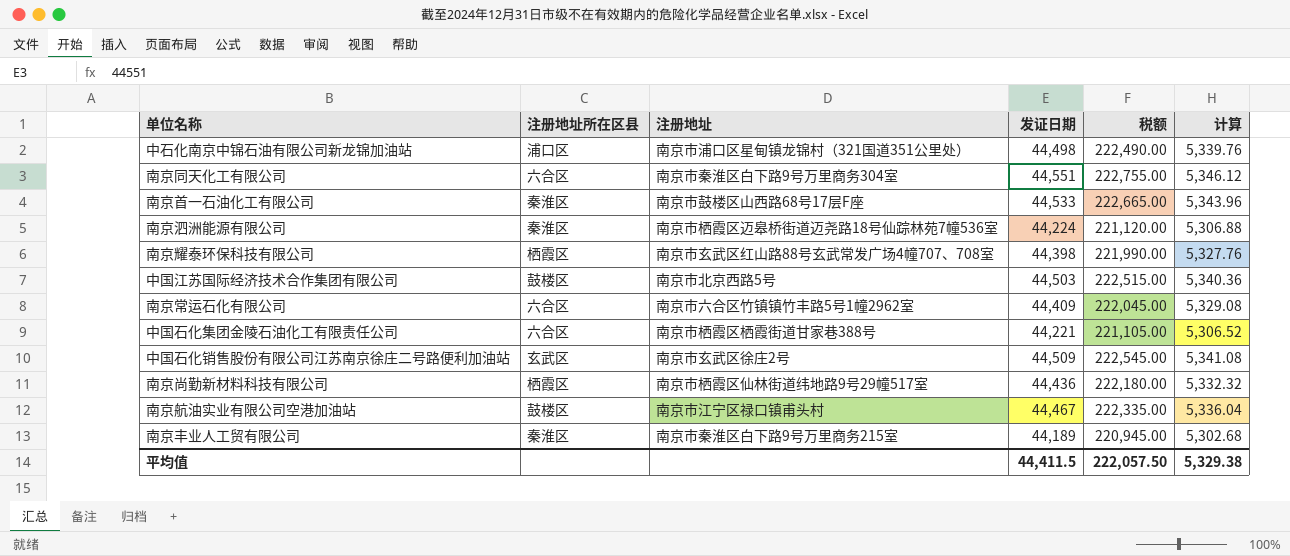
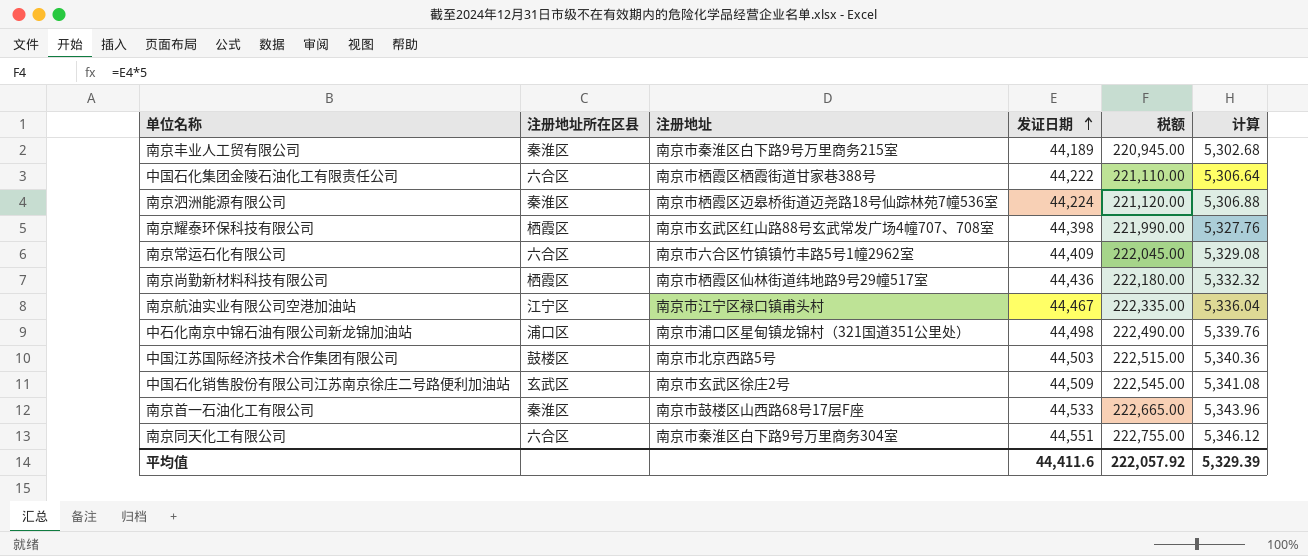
row order: none -> 发证日期 ascending
中国石化集团金陵石油化工有限责任公司 | 发证日期: 44,221 -> 44,222
中国石化集团金陵石油化工有限责任公司 | 税额: 221,105.00 -> 221,110.00
中国石化集团金陵石油化工有限责任公司 | 计算: 5,306.52 -> 5,306.64
南京航油实业有限公司空港加油站 | 注册地址所在区县: 鼓楼区 -> 江宁区
平均值 | 发证日期: 44,411.5 -> 44,411.6
平均值 | 税额: 222,057.50 -> 222,057.92
平均值 | 计算: 5,329.38 -> 5,329.39

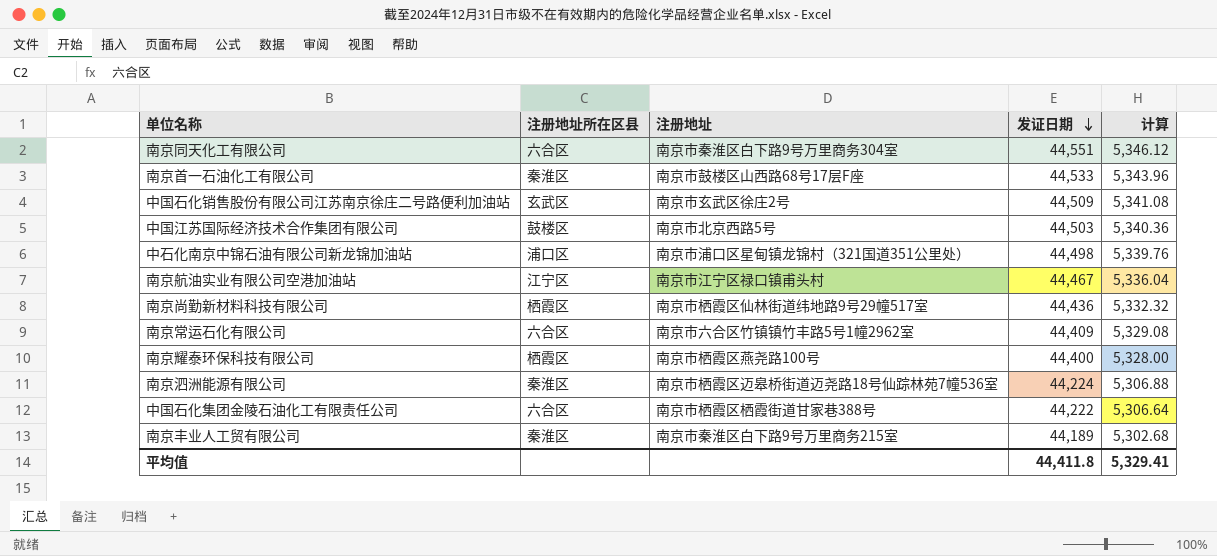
row order: 发证日期 ascending -> 发证日期 descending
column 税额 | formula: [发证日期] * 5 -> none
南京耀泰环保科技有限公司 | 注册地址: 南京市玄武区红山路88号玄武常发广场4幢707、708室 -> 南京市栖霞区燕尧路100号
南京耀泰环保科技有限公司 | 发证日期: 44,398 -> 44,400
南京耀泰环保科技有限公司 | 计算: 5,327.76 -> 5,328.00
平均值 | 发证日期: 44,411.6 -> 44,411.8
平均值 | 计算: 5,329.39 -> 5,329.41

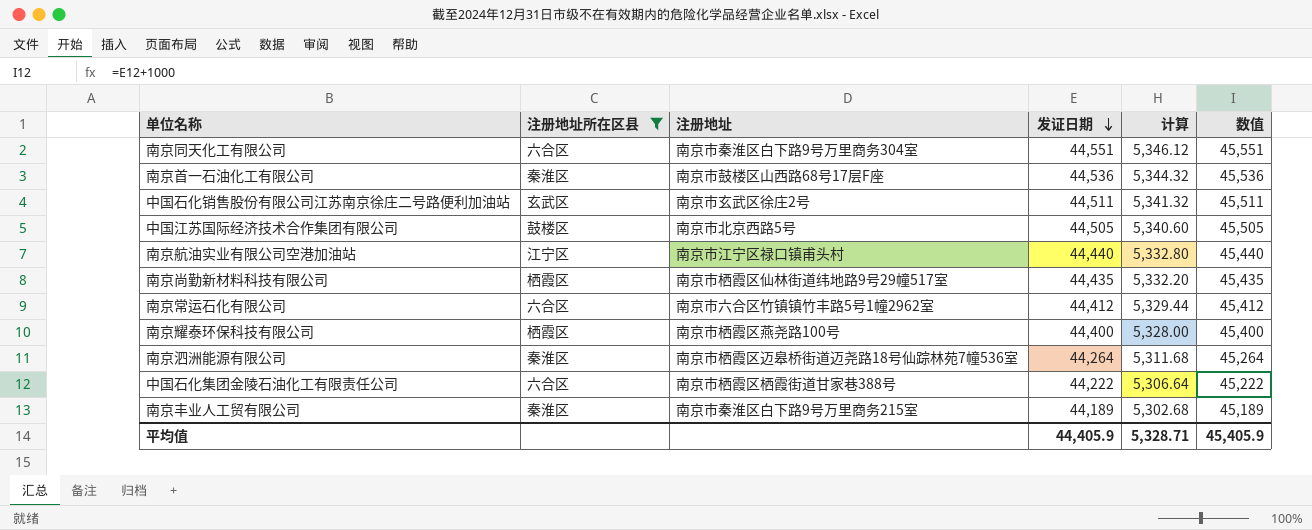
filter: none -> 注册地址所在区县 != 浦口区
column 数值 | formula: none -> [发证日期] + 1000
南京首一石油化工有限公司 | 发证日期: 44,533 -> 44,536
南京首一石油化工有限公司 | 计算: 5,343.96 -> 5,344.32
中国石化销售股份有限公司江苏南京徐庄二号路便利加油站 | 发证日期: 44,509 -> 44,511
中国石化销售股份有限公司江苏南京徐庄二号路便利加油站 | 计算: 5,341.08 -> 5,341.32
中国江苏国际经济技术合作集团有限公司 | 发证日期: 44,503 -> 44,505
中国江苏国际经济技术合作集团有限公司 | 计算: 5,340.36 -> 5,340.60
南京航油实业有限公司空港加油站 | 发证日期: 44,467 -> 44,440
南京航油实业有限公司空港加油站 | 计算: 5,336.04 -> 5,332.80
南京尚勤新材料科技有限公司 | 发证日期: 44,436 -> 44,435
南京尚勤新材料科技有限公司 | 计算: 5,332.32 -> 5,332.20
南京常运石化有限公司 | 发证日期: 44,409 -> 44,412
南京常运石化有限公司 | 计算: 5,329.08 -> 5,329.44
南京泗洲能源有限公司 | 发证日期: 44,224 -> 44,264
南京泗洲能源有限公司 | 计算: 5,306.88 -> 5,311.68
平均值 | 发证日期: 44,411.8 -> 44,405.9
平均值 | 计算: 5,329.41 -> 5,328.71

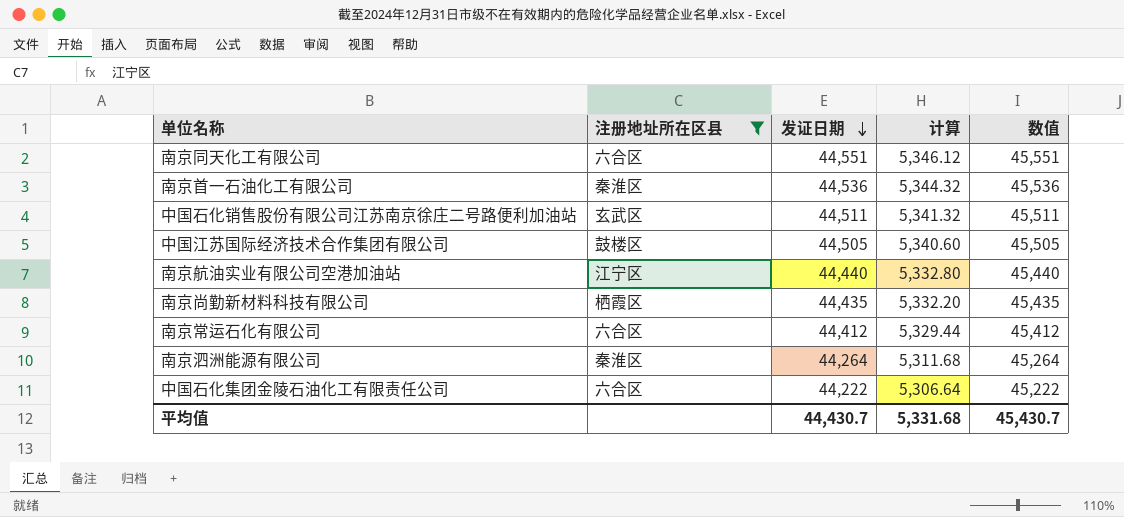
column 注册地址 | position: 3 -> none
row 南京耀泰环保科技有限公司: 栖霞区 | 南京市栖霞区燕尧路100号 | 44,400 | 5,328.00 | 45,400 -> none
row 南京丰业人工贸有限公司: 秦淮区 | 南京市秦淮区白下路9号万里商务215室 | 44,189 | 5,302.68 | 45,189 -> none
平均值 | 发证日期: 44,405.9 -> 44,430.7
平均值 | 计算: 5,328.71 -> 5,331.68
平均值 | 数值: 45,405.9 -> 45,430.7

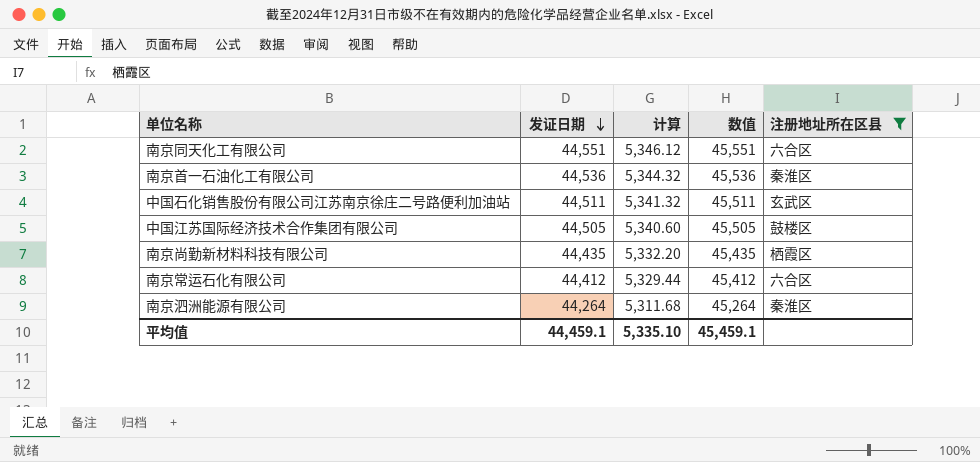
column 注册地址所在区县 | position: 2 -> 5
row 南京航油实业有限公司空港加油站: 江宁区 | 44,440 | 5,332.80 | 45,440 -> none
row 中国石化集团金陵石油化工有限责任公司: 六合区 | 44,222 | 5,306.64 | 45,222 -> none
平均值 | 发证日期: 44,430.7 -> 44,459.1
平均值 | 计算: 5,331.68 -> 5,335.10
平均值 | 数值: 45,430.7 -> 45,459.1

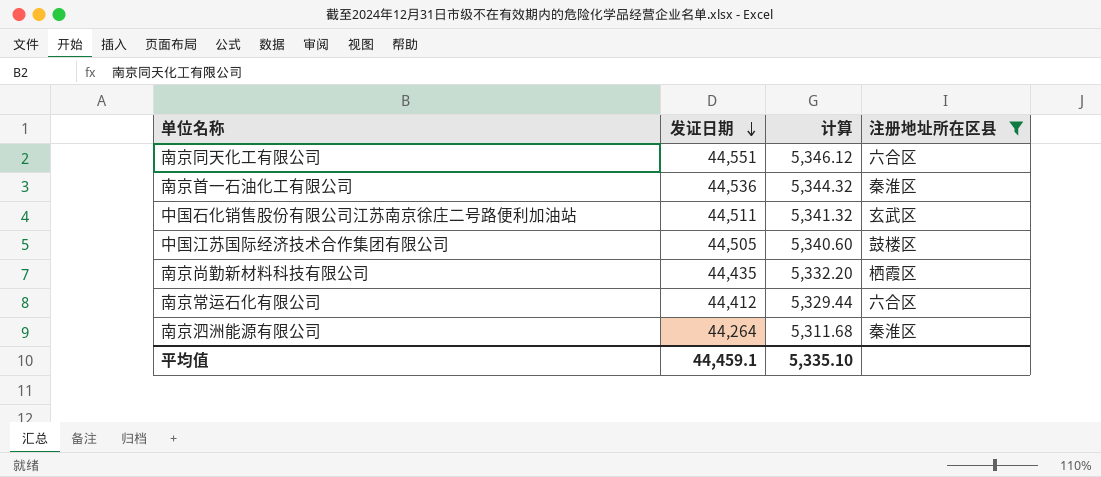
column 数值 | formula: [发证日期] + 1000 -> none

